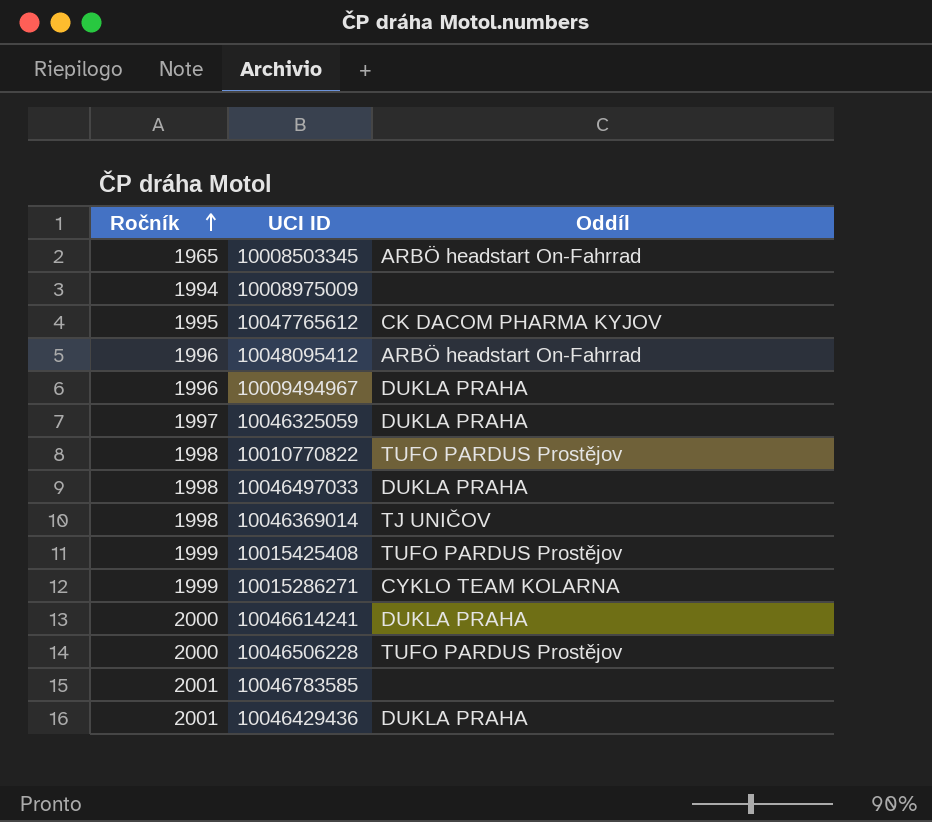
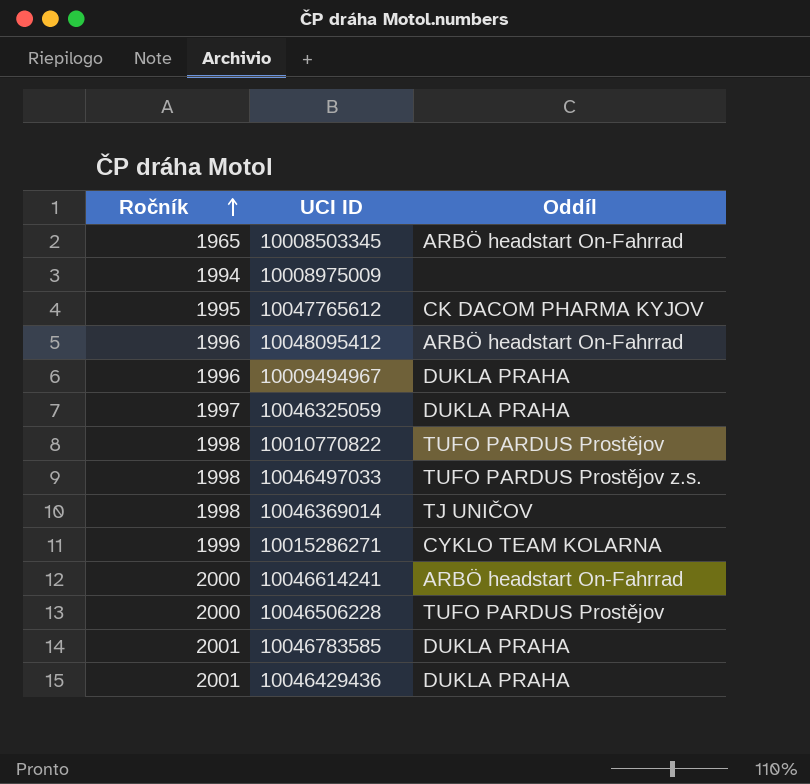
row 10015425408: 1999 | TUFO PARDUS Prostějov -> none
10046497033 | Oddíl: DUKLA PRAHA -> TUFO PARDUS Prostějov z.s.
10046614241 | Oddíl: DUKLA PRAHA -> ARBÖ headstart On-Fahrrad
10046783585 | Oddíl: none -> DUKLA PRAHA

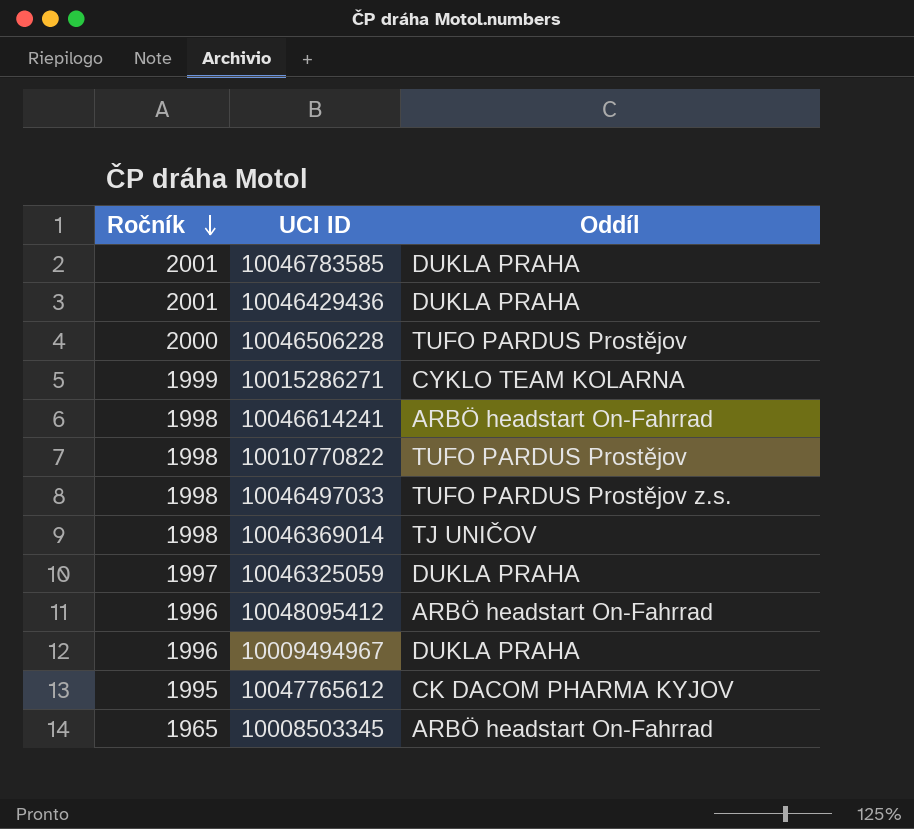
row order: Ročník ascending -> Ročník descending
row 10008975009: 1994 | none -> none
10046614241 | Ročník: 2000 -> 1998

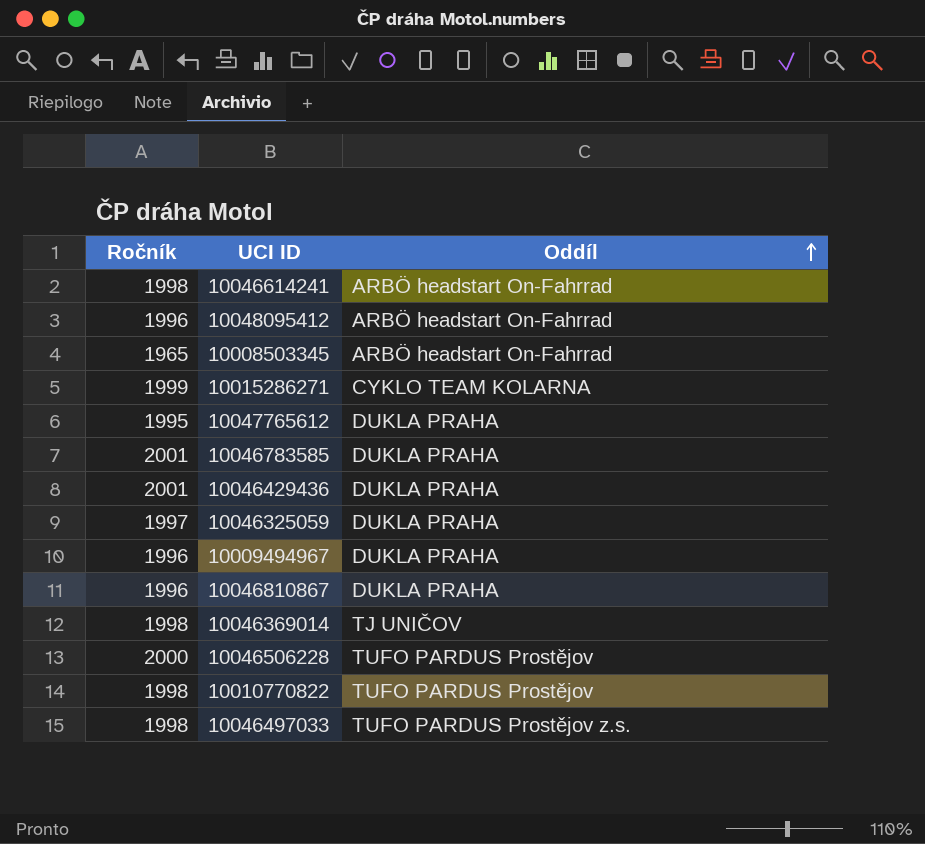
row order: Ročník descending -> Oddíl ascending
10047765612 | Oddíl: CK DACOM PHARMA KYJOV -> DUKLA PRAHA
row 10046810867: none -> 1996 | DUKLA PRAHA

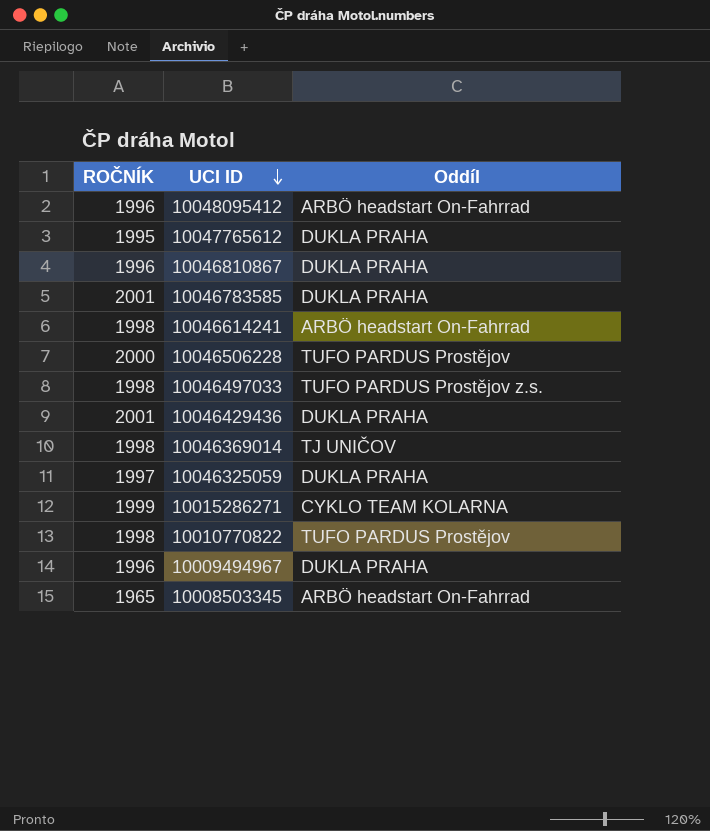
row order: Oddíl ascending -> UCI ID descending
column name: Ročník -> ROČNÍK

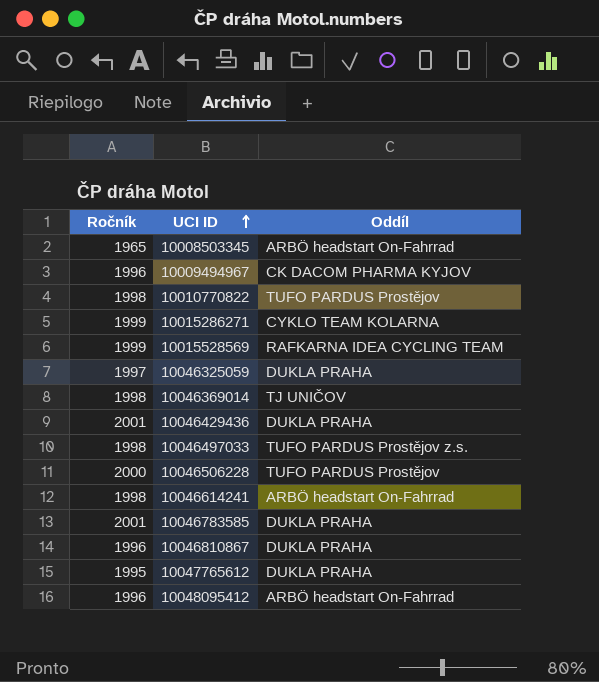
row order: UCI ID descending -> UCI ID ascending
column name: ROČNÍK -> Ročník
10009494967 | Oddíl: DUKLA PRAHA -> CK DACOM PHARMA KYJOV
row 10015528569: none -> 1999 | RAFKARNA IDEA CYCLING TEAM

